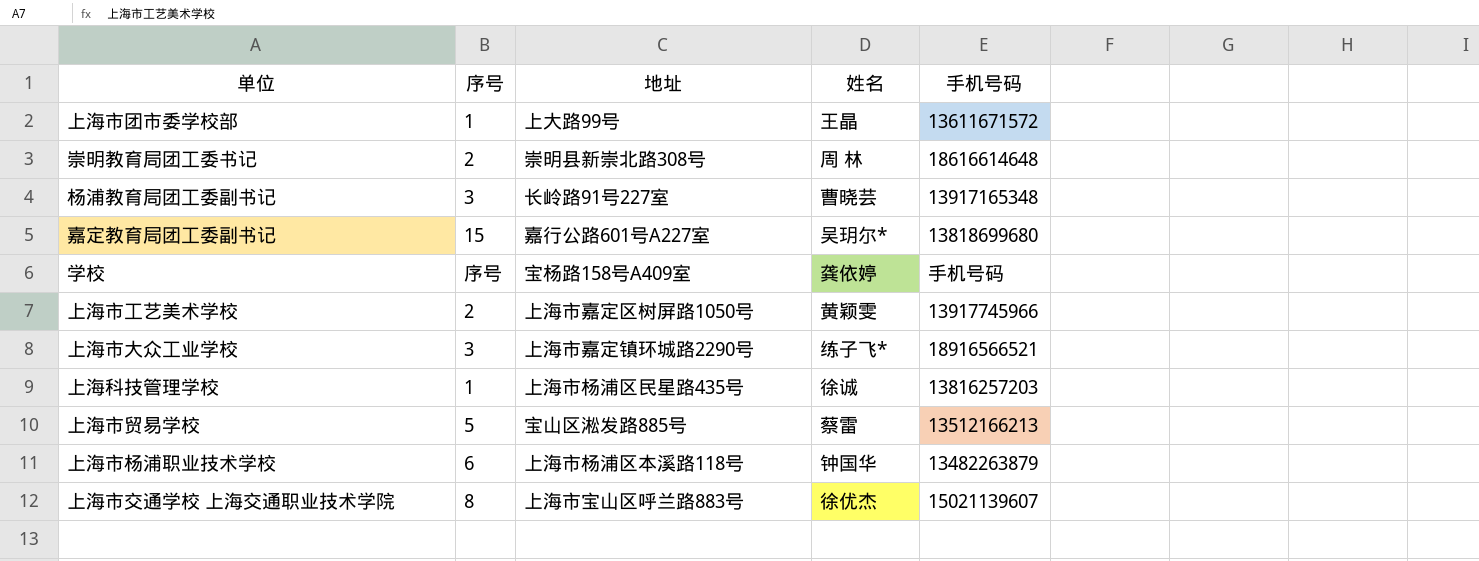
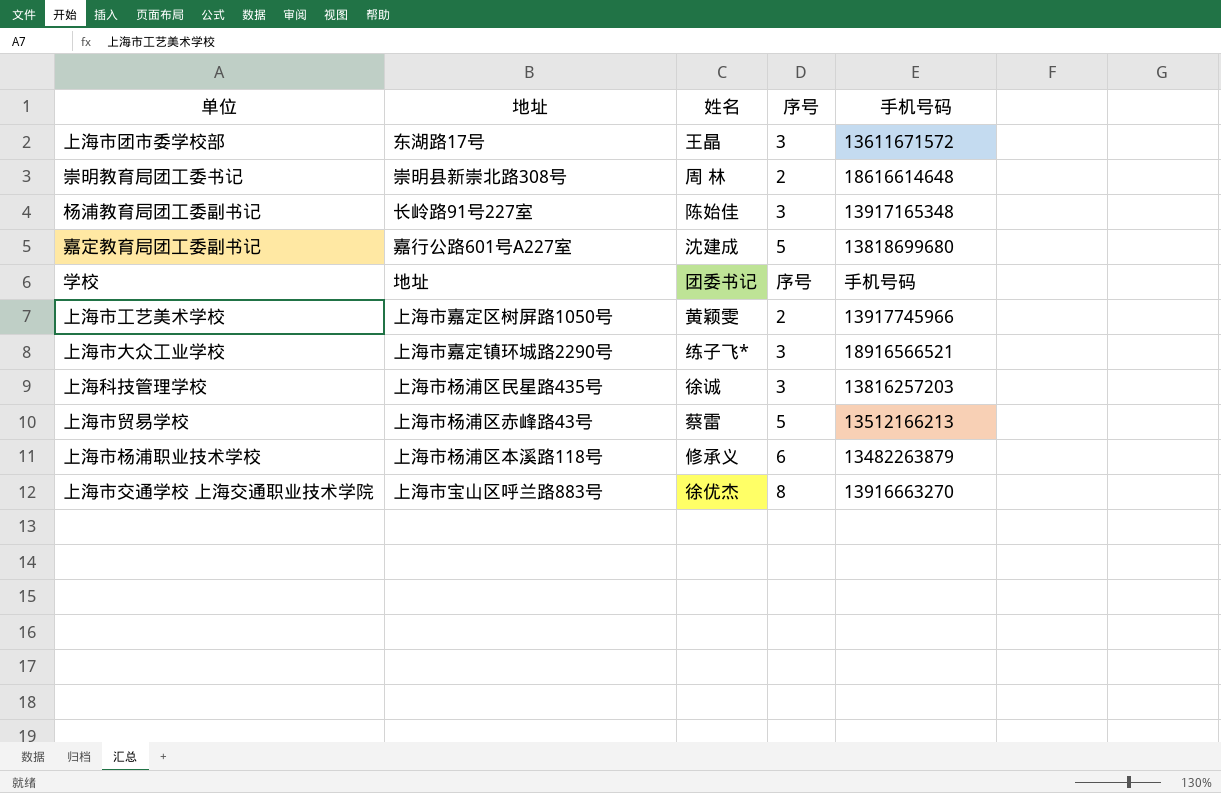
column 序号 | position: 2 -> 4
上海市团市委学校部 | 地址: 上大路99号 -> 东湖路17号
上海市团市委学校部 | 序号: 1 -> 3
杨浦教育局团工委副书记 | 姓名: 曹晓芸 -> 陈始佳
嘉定教育局团工委副书记 | 姓名: 吴玥尔* -> 沈建成
嘉定教育局团工委副书记 | 序号: 15 -> 5
学校 | 地址: 宝杨路158号A409室 -> 地址
学校 | 姓名: 龚依婷 -> 团委书记
上海科技管理学校 | 序号: 1 -> 3
上海市贸易学校 | 地址: 宝山区淞发路885号 -> 上海市杨浦区赤峰路43号
上海市杨浦职业技术学校 | 姓名: 钟国华 -> 修承义
上海市交通学校 上海交通职业技术学院 | 手机号码: 15021139607 -> 13916663270

